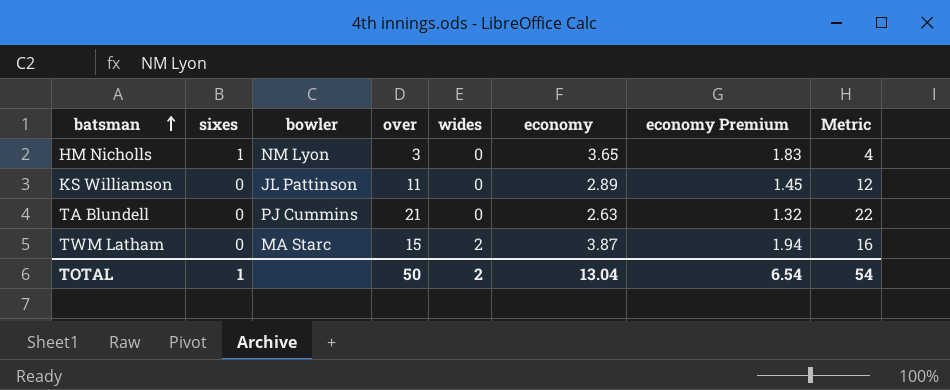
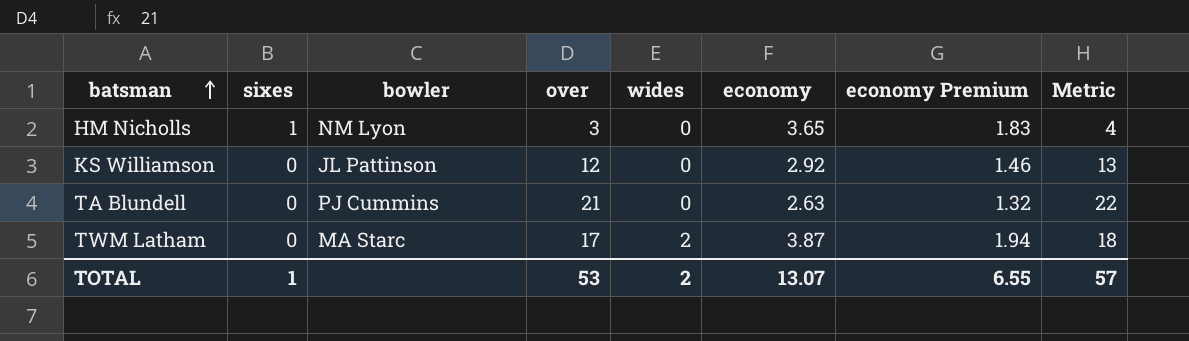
KS Williamson | over: 11 -> 12
KS Williamson | economy: 2.89 -> 2.92
KS Williamson | economy Premium: 1.45 -> 1.46
KS Williamson | Metric: 12 -> 13
TWM Latham | over: 15 -> 17
TWM Latham | Metric: 16 -> 18
TOTAL | over: 50 -> 53
TOTAL | economy: 13.04 -> 13.07
TOTAL | economy Premium: 6.54 -> 6.55
TOTAL | Metric: 54 -> 57

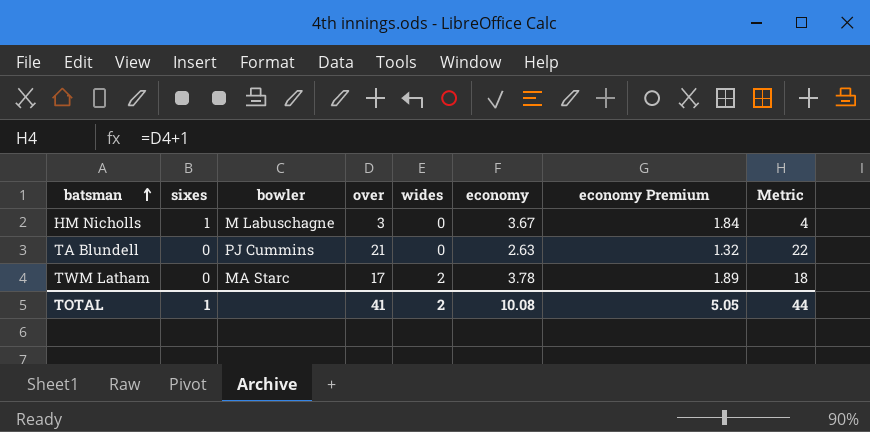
row KS Williamson: 0 | JL Pattinson | 12 | 0 | 2.92 | 1.46 | 13 -> none
HM Nicholls | bowler: NM Lyon -> M Labuschagne
HM Nicholls | economy: 3.65 -> 3.67
HM Nicholls | economy Premium: 1.83 -> 1.84
TWM Latham | economy: 3.87 -> 3.78
TWM Latham | economy Premium: 1.94 -> 1.89
TOTAL | over: 53 -> 41
TOTAL | economy: 13.07 -> 10.08
TOTAL | economy Premium: 6.55 -> 5.05
TOTAL | Metric: 57 -> 44

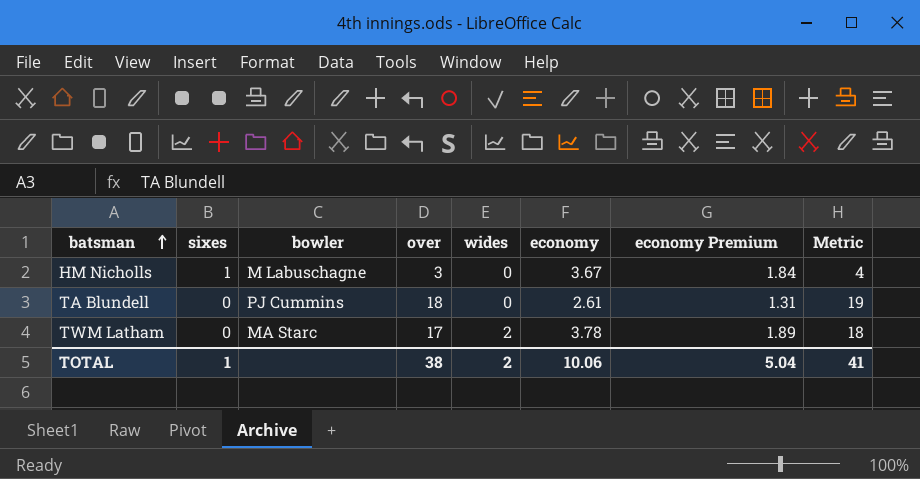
TA Blundell | over: 21 -> 18
TA Blundell | economy: 2.63 -> 2.61
TA Blundell | economy Premium: 1.32 -> 1.31
TA Blundell | Metric: 22 -> 19
TOTAL | over: 41 -> 38
TOTAL | economy: 10.08 -> 10.06
TOTAL | economy Premium: 5.05 -> 5.04
TOTAL | Metric: 44 -> 41

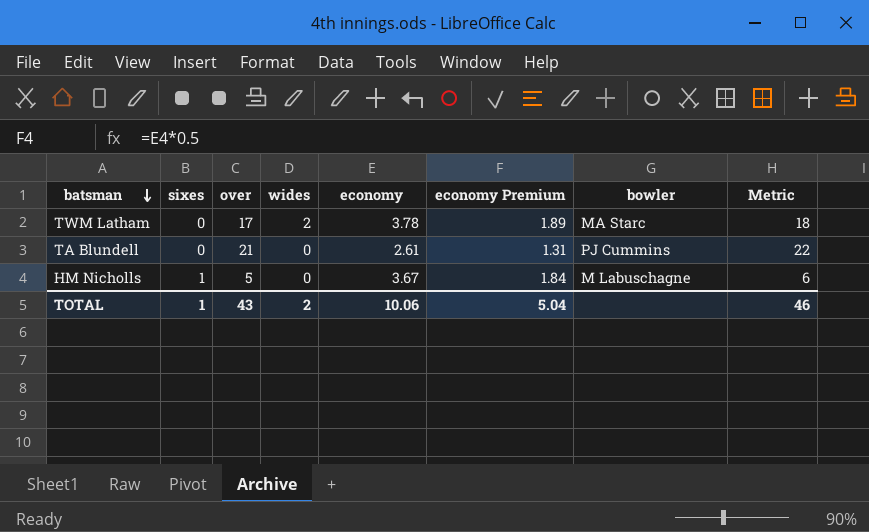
row order: batsman ascending -> batsman descending
column bowler | position: 3 -> 7
TA Blundell | over: 18 -> 21
TA Blundell | Metric: 19 -> 22
HM Nicholls | over: 3 -> 5
HM Nicholls | Metric: 4 -> 6
TOTAL | over: 38 -> 43
TOTAL | Metric: 41 -> 46

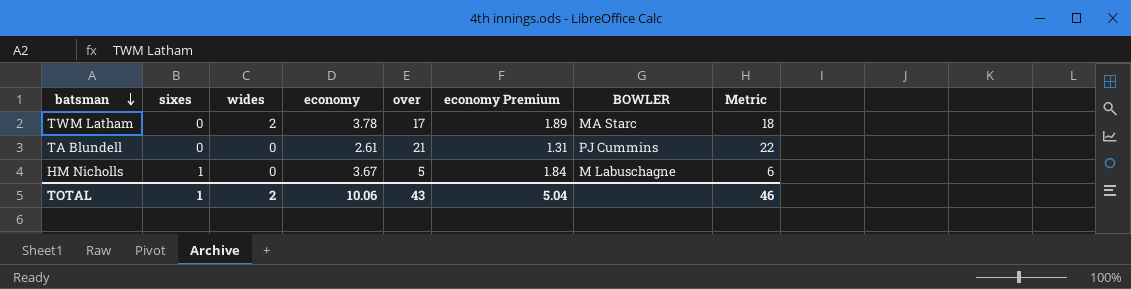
column over | position: 3 -> 5
column name: bowler -> BOWLER

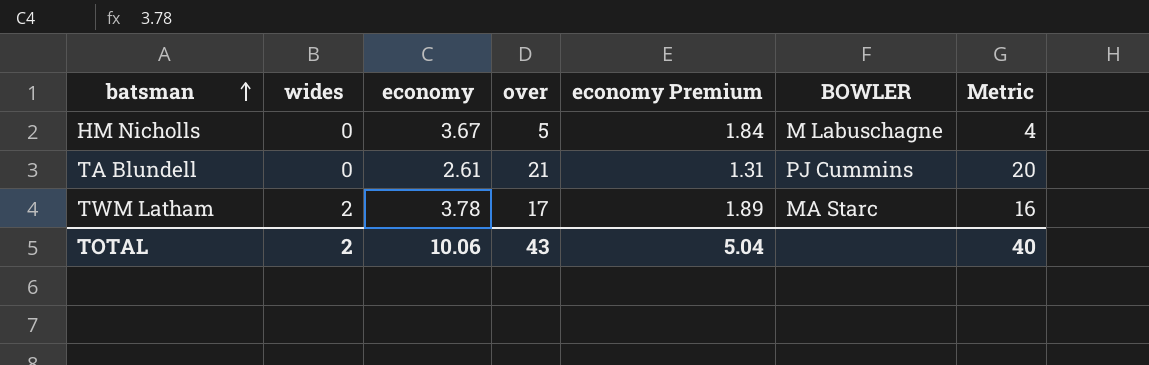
row order: batsman descending -> batsman ascending
column sixes | position: 2 -> none
column Metric | formula: [over] + 1 -> [over] - 1
TOTAL | Metric: 46 -> 40

